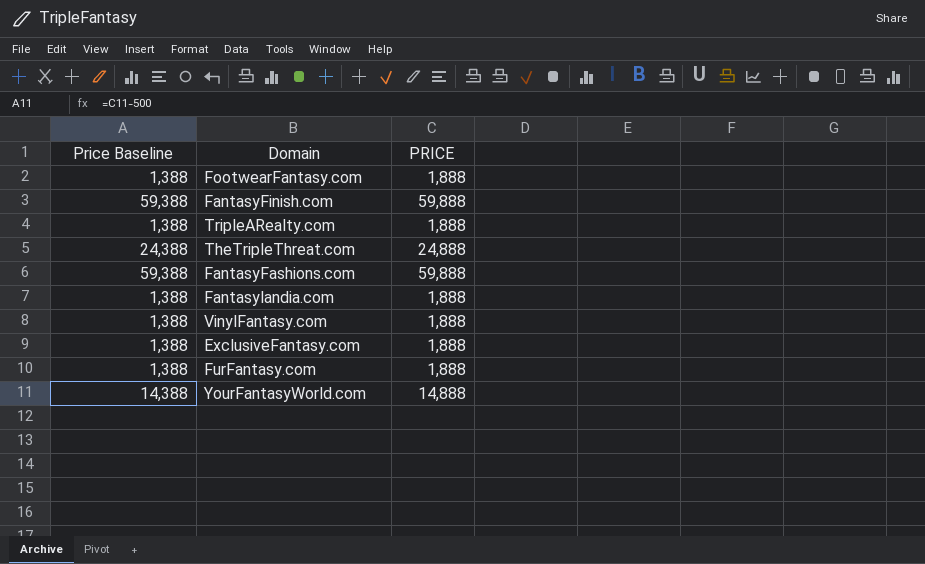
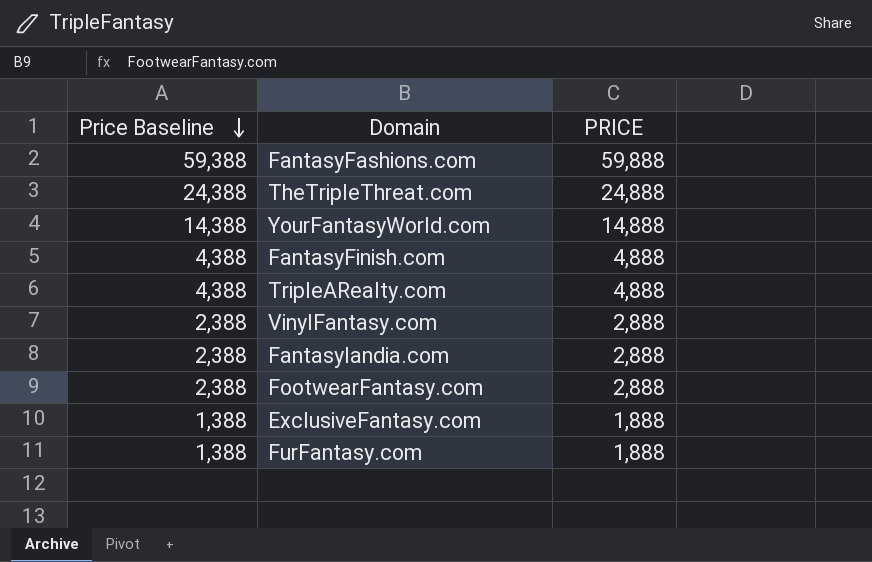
row order: none -> Price Baseline descending
FantasyFinish.com | Price Baseline: 59,388 -> 4,388
FantasyFinish.com | PRICE: 59,888 -> 4,888
TripleARealty.com | Price Baseline: 1,388 -> 4,388
TripleARealty.com | PRICE: 1,888 -> 4,888
VinylFantasy.com | Price Baseline: 1,388 -> 2,388
VinylFantasy.com | PRICE: 1,888 -> 2,888
Fantasylandia.com | Price Baseline: 1,388 -> 2,388
Fantasylandia.com | PRICE: 1,888 -> 2,888
FootwearFantasy.com | Price Baseline: 1,388 -> 2,388
FootwearFantasy.com | PRICE: 1,888 -> 2,888

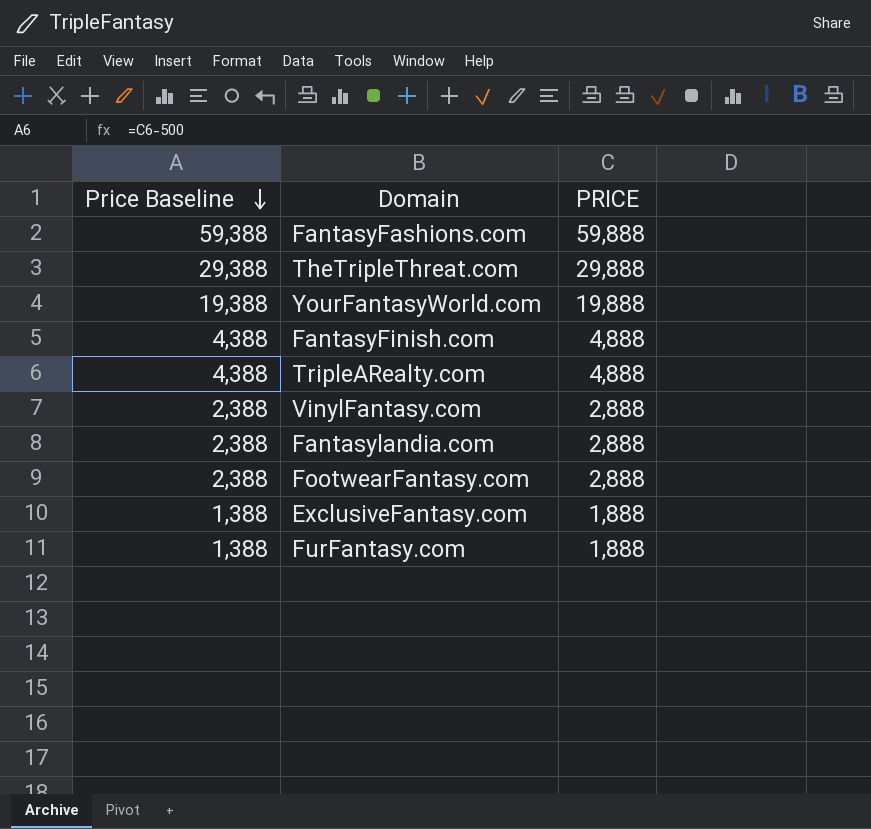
TheTripleThreat.com | Price Baseline: 24,388 -> 29,388
TheTripleThreat.com | PRICE: 24,888 -> 29,888
YourFantasyWorld.com | Price Baseline: 14,388 -> 19,388
YourFantasyWorld.com | PRICE: 14,888 -> 19,888

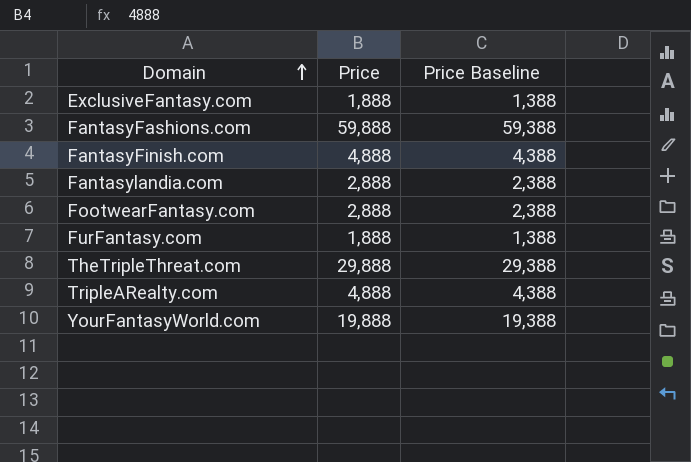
row order: Price Baseline descending -> Domain ascending
column name: PRICE -> Price
column Price Baseline | position: 1 -> 3
row VinylFantasy.com: 2,388 | 2,888 -> none

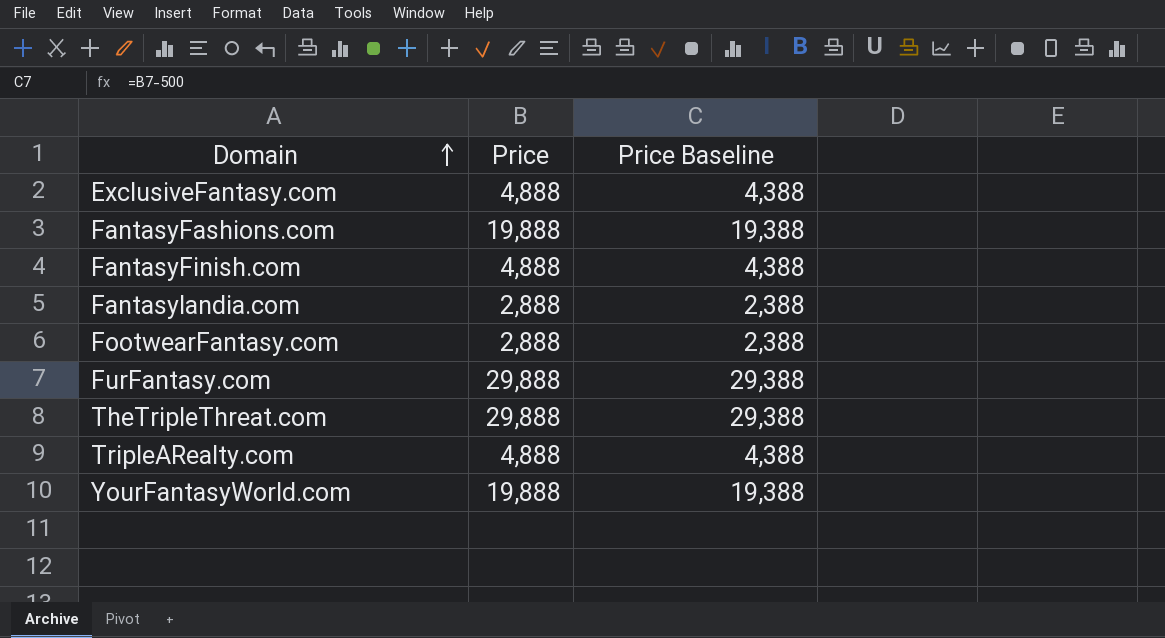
ExclusiveFantasy.com | Price: 1,888 -> 4,888
ExclusiveFantasy.com | Price Baseline: 1,388 -> 4,388
FantasyFashions.com | Price: 59,888 -> 19,888
FantasyFashions.com | Price Baseline: 59,388 -> 19,388
FurFantasy.com | Price: 1,888 -> 29,888
FurFantasy.com | Price Baseline: 1,388 -> 29,388

